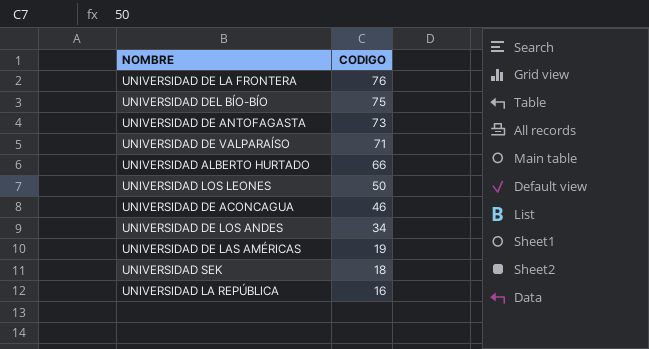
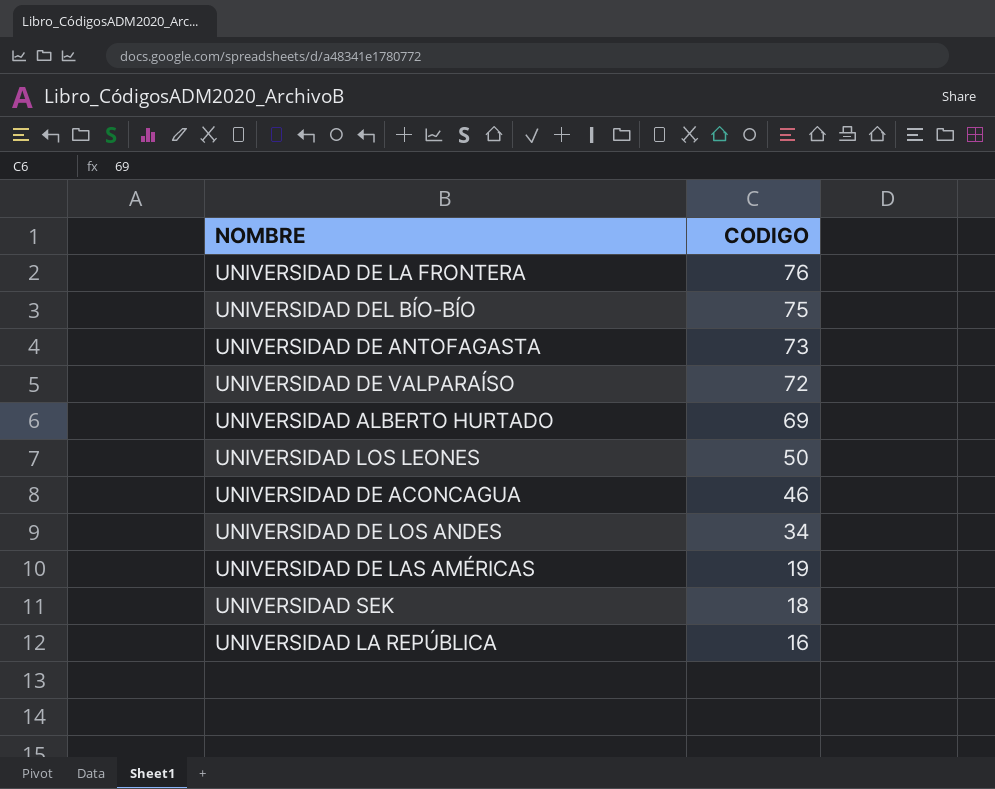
UNIVERSIDAD DE VALPARAÍSO | CODIGO: 71 -> 72
UNIVERSIDAD ALBERTO HURTADO | CODIGO: 66 -> 69

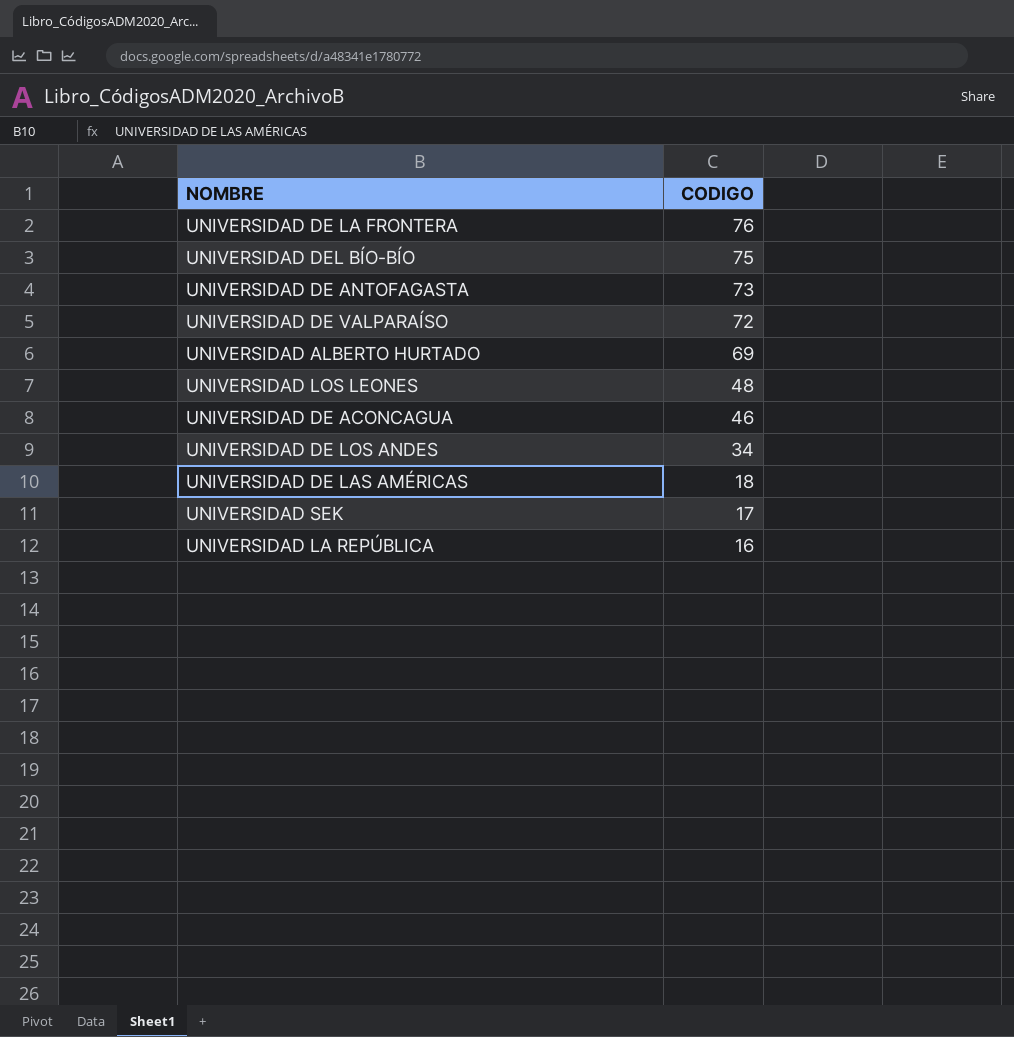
UNIVERSIDAD LOS LEONES | CODIGO: 50 -> 48
UNIVERSIDAD DE LAS AMÉRICAS | CODIGO: 19 -> 18
UNIVERSIDAD SEK | CODIGO: 18 -> 17

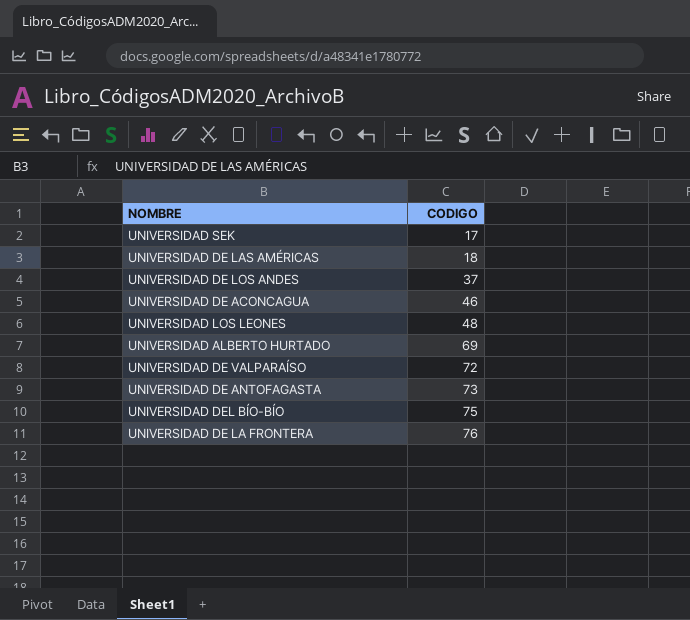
row order: CODIGO descending -> CODIGO ascending
row UNIVERSIDAD LA REPÚBLICA: 16 -> none
UNIVERSIDAD DE LOS ANDES | CODIGO: 34 -> 37

